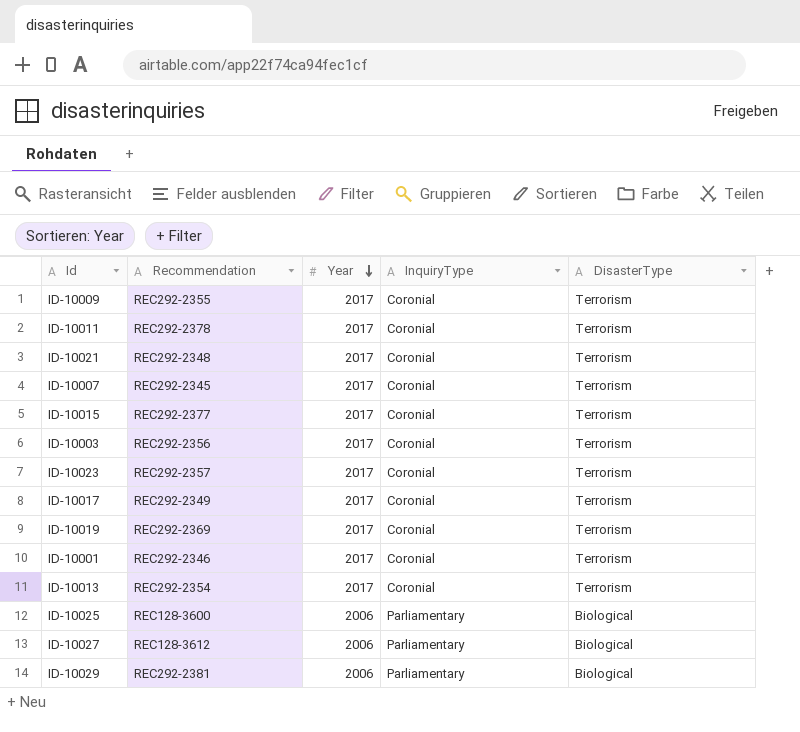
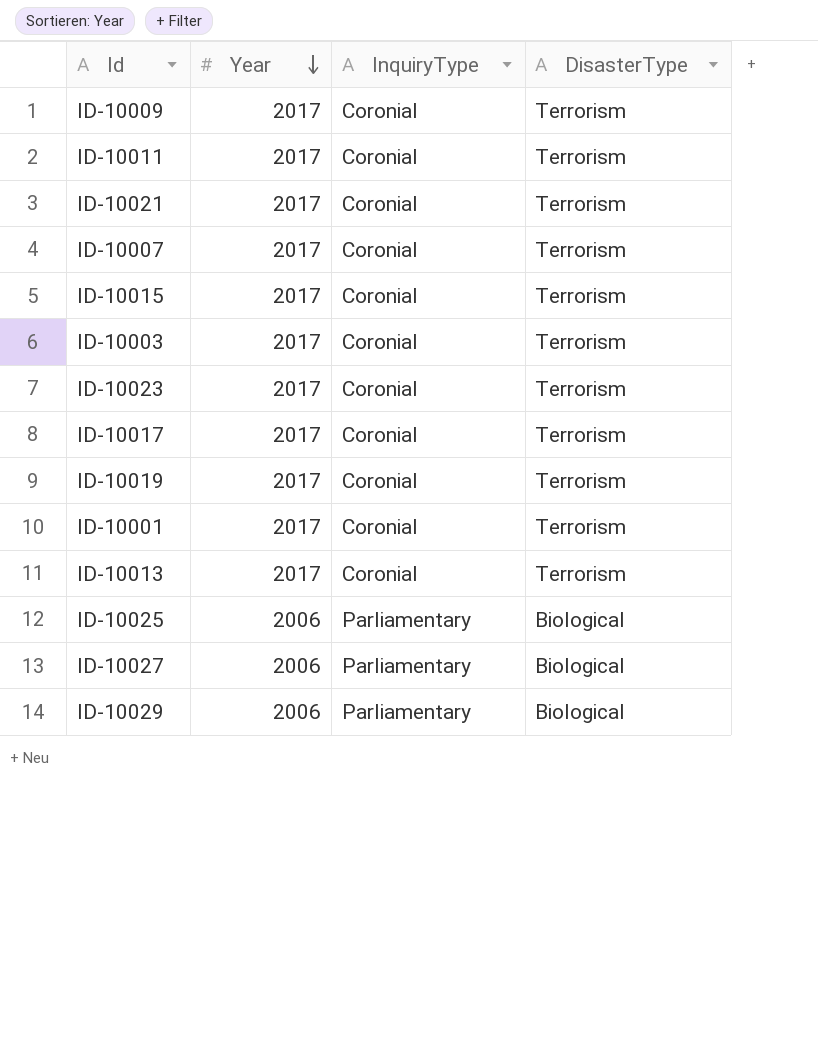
column Recommendation | position: 2 -> none

